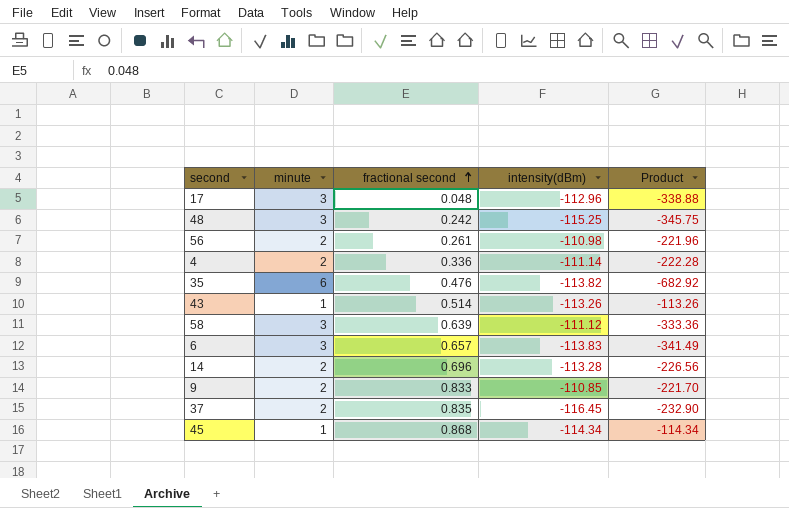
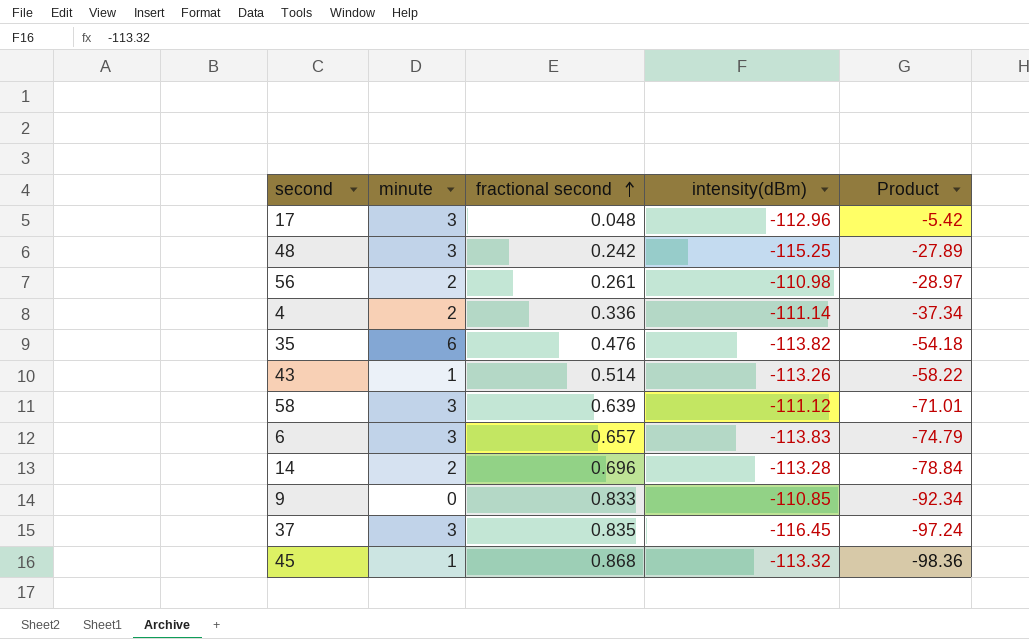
column Product | formula: [minute] * [intensity(dBm)] -> [fractional second] * [intensity(dBm)]
9 | minute: 2 -> 0
37 | minute: 2 -> 3
45 | intensity(dBm): -114.34 -> -113.32

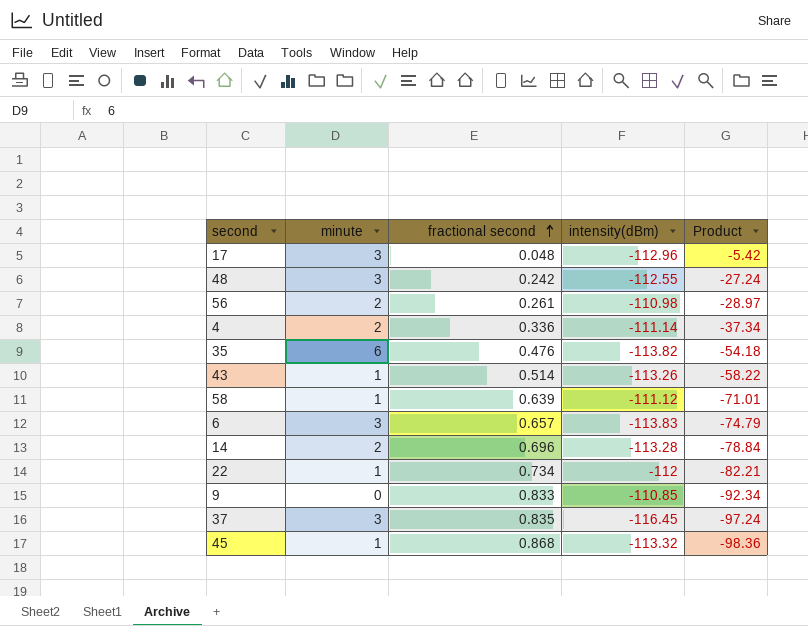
48 | intensity(dBm): -115.25 -> -112.55
48 | Product: -27.89 -> -27.24
58 | minute: 3 -> 1
row 22: none -> 1 | 0.734 | -112 | -82.21

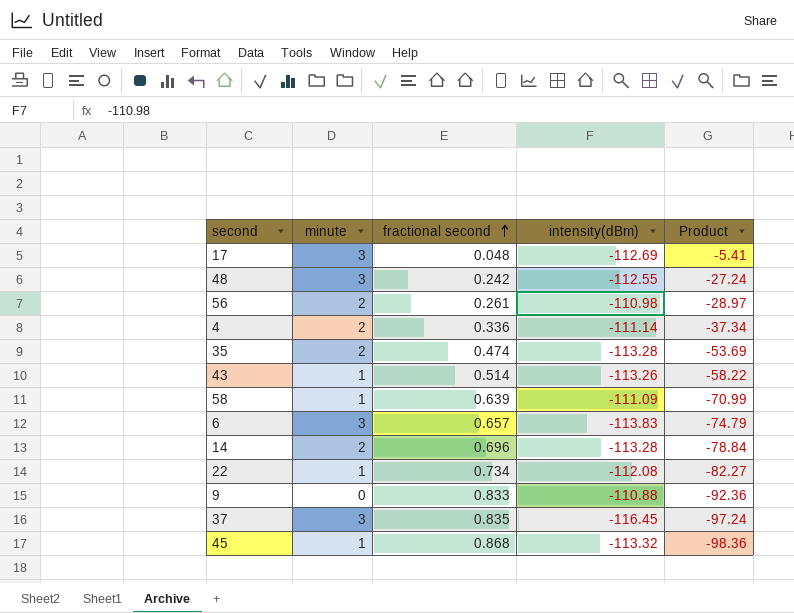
17 | intensity(dBm): -112.96 -> -112.69
17 | Product: -5.42 -> -5.41
35 | minute: 6 -> 2
35 | fractional second: 0.476 -> 0.474
35 | intensity(dBm): -113.82 -> -113.28
35 | Product: -54.18 -> -53.69
58 | intensity(dBm): -111.12 -> -111.09
58 | Product: -71.01 -> -70.99
22 | intensity(dBm): -112 -> -112.08
22 | Product: -82.21 -> -82.27
9 | intensity(dBm): -110.85 -> -110.88
9 | Product: -92.34 -> -92.36

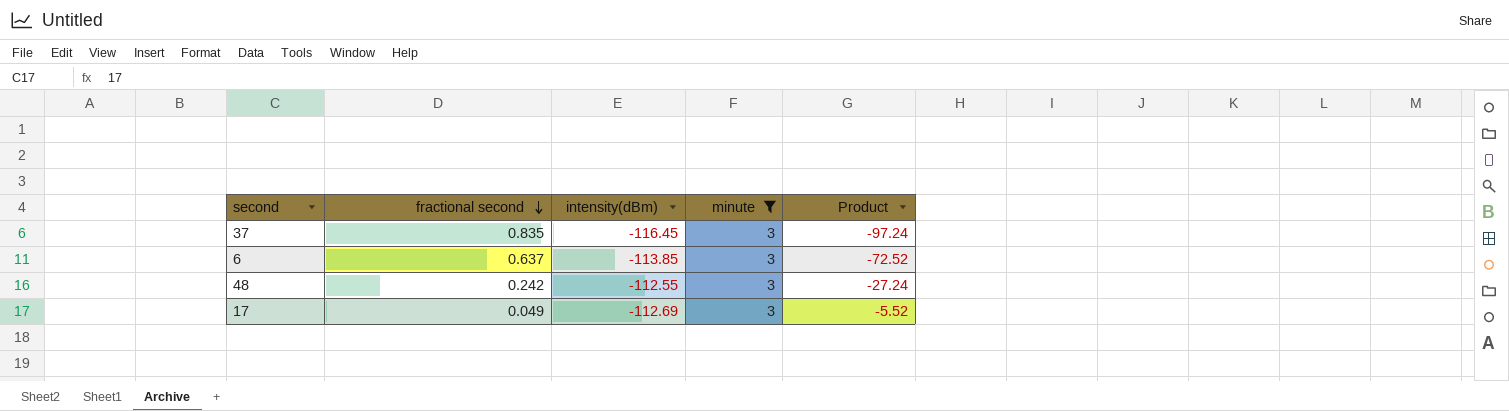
filter: none -> minute = 3
row order: fractional second ascending -> fractional second descending
column minute | position: 2 -> 4
6 | fractional second: 0.657 -> 0.637
6 | intensity(dBm): -113.83 -> -113.85
6 | Product: -74.79 -> -72.52
17 | fractional second: 0.048 -> 0.049
17 | Product: -5.41 -> -5.52

